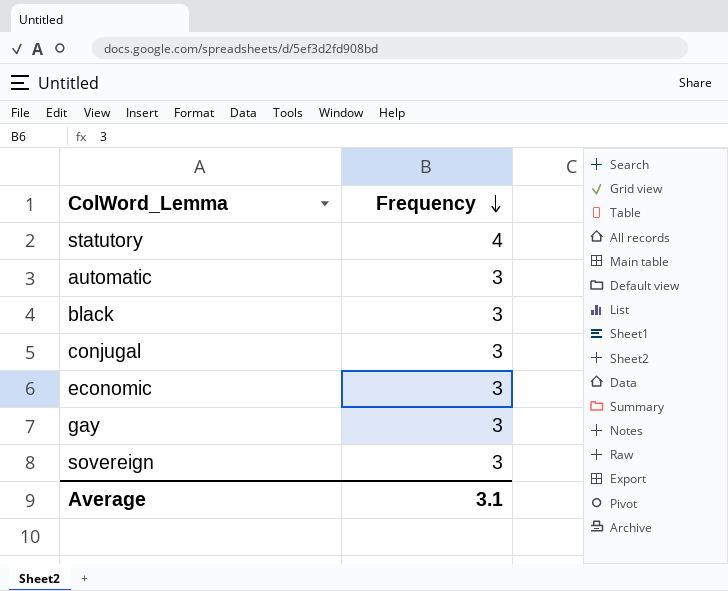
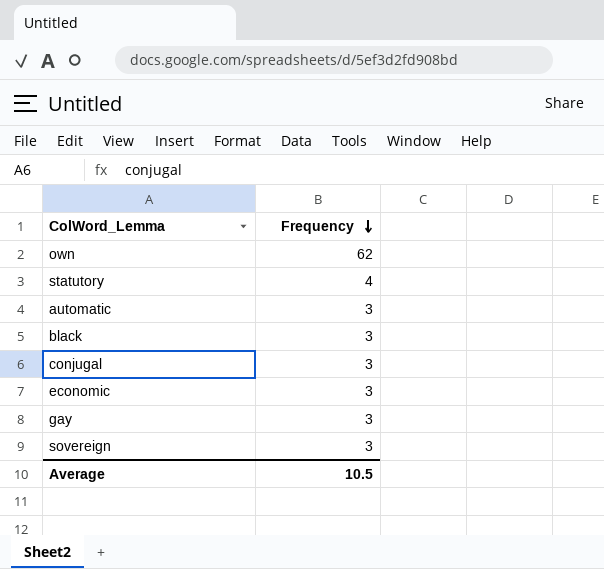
row own: none -> 62
Average | Frequency: 3.1 -> 10.5

